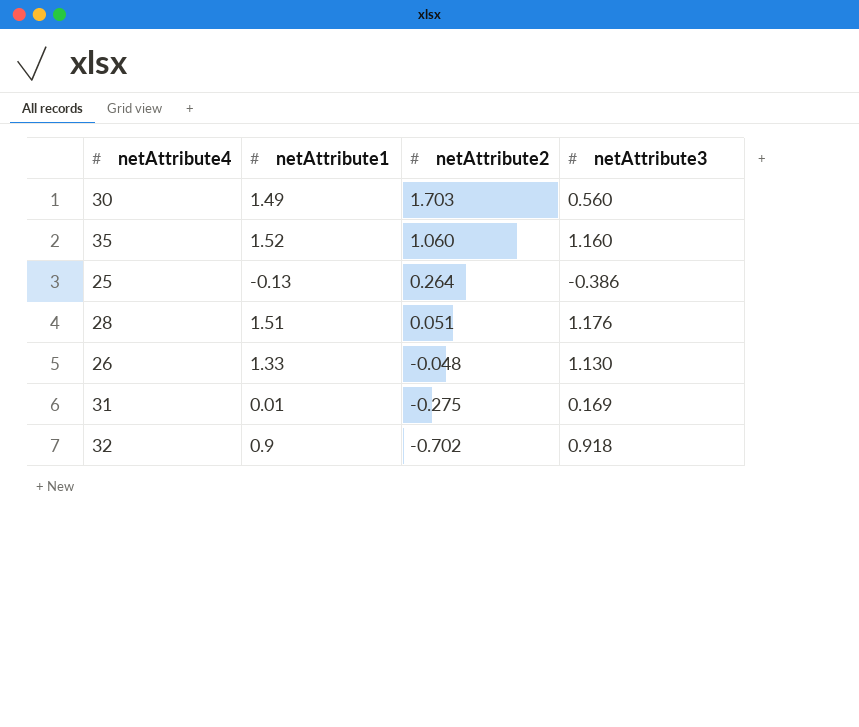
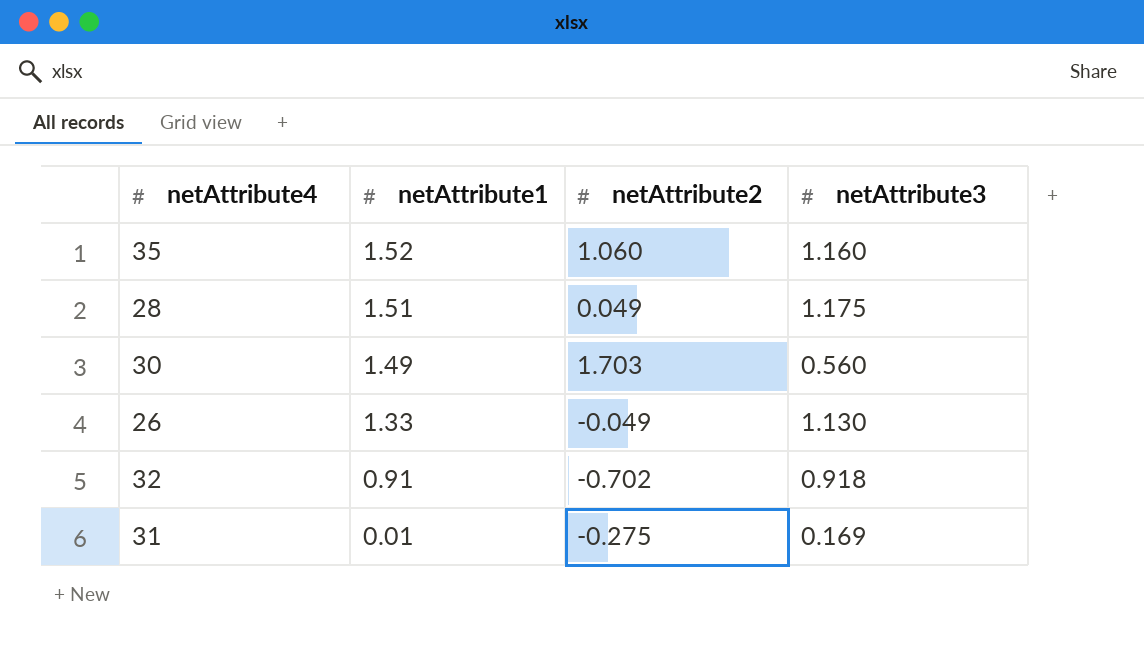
row order: netAttribute2 descending -> netAttribute1 descending
row 25: -0.13 | 0.264 | -0.386 -> none
28 | netAttribute2: 0.051 -> 0.049
28 | netAttribute3: 1.176 -> 1.175
26 | netAttribute2: -0.048 -> -0.049
32 | netAttribute1: 0.9 -> 0.91

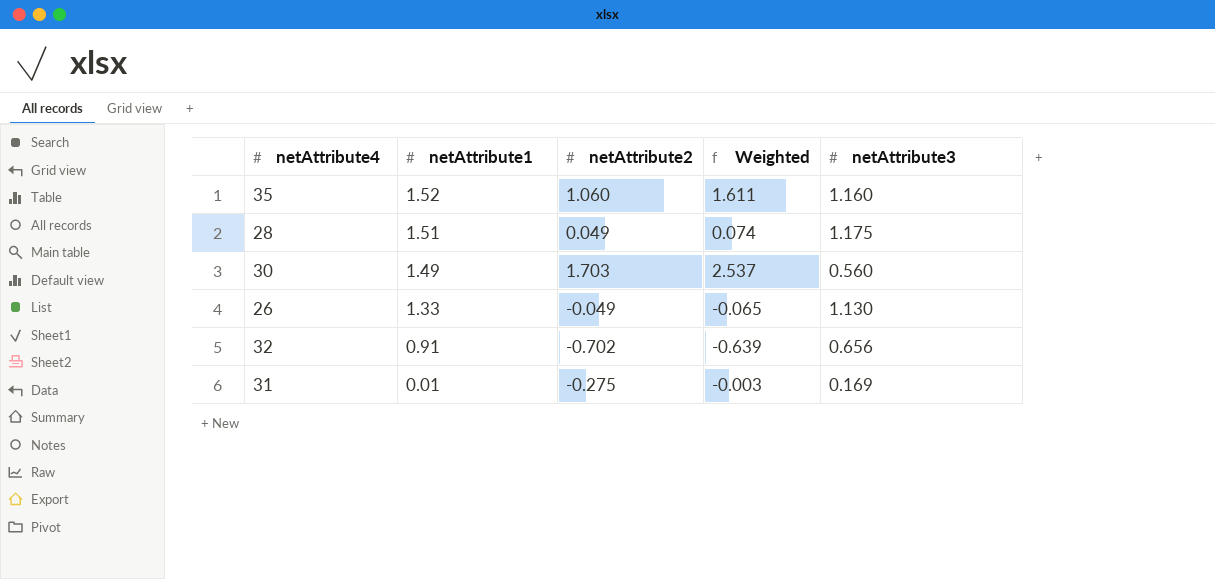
column Weighted | formula: none -> [netAttribute1] * [netAttribute2]
32 | netAttribute3: 0.918 -> 0.656

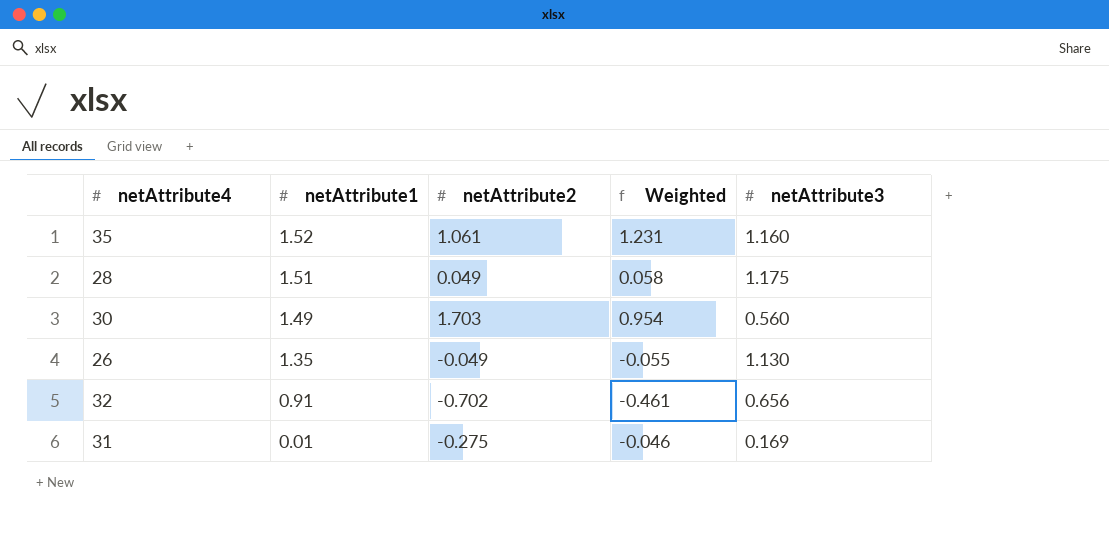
column Weighted | formula: [netAttribute1] * [netAttribute2] -> [netAttribute2] * [netAttribute3]
35 | netAttribute2: 1.060 -> 1.061
26 | netAttribute1: 1.33 -> 1.35

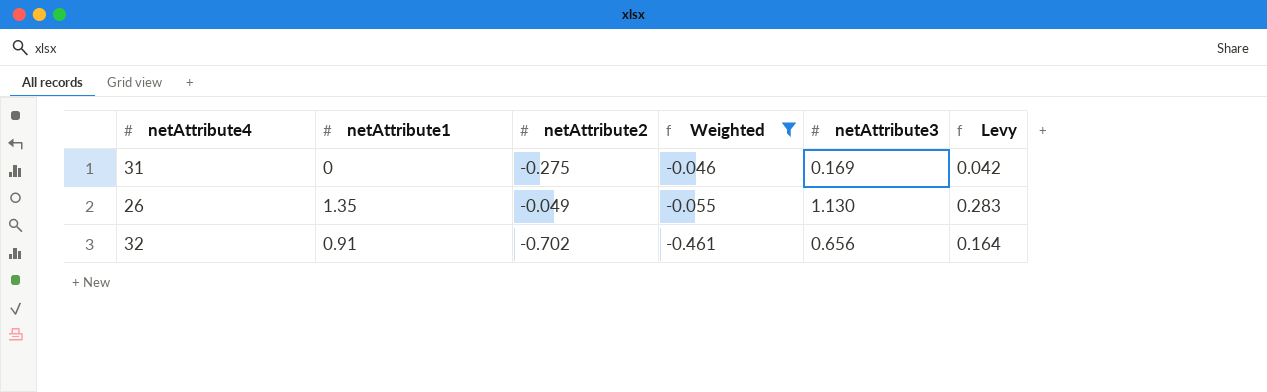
filter: none -> Weighted <= -0.046
row order: netAttribute1 descending -> Weighted descending
column Levy | formula: none -> [netAttribute3] * 0.25
31 | netAttribute1: 0.01 -> 0

